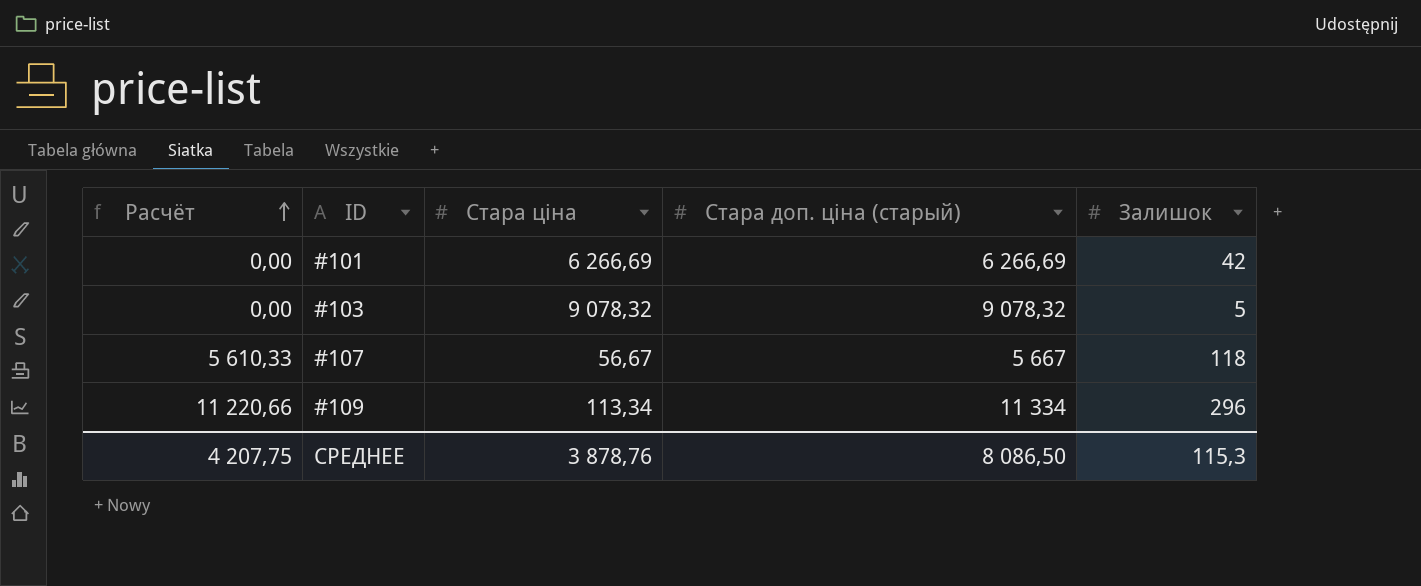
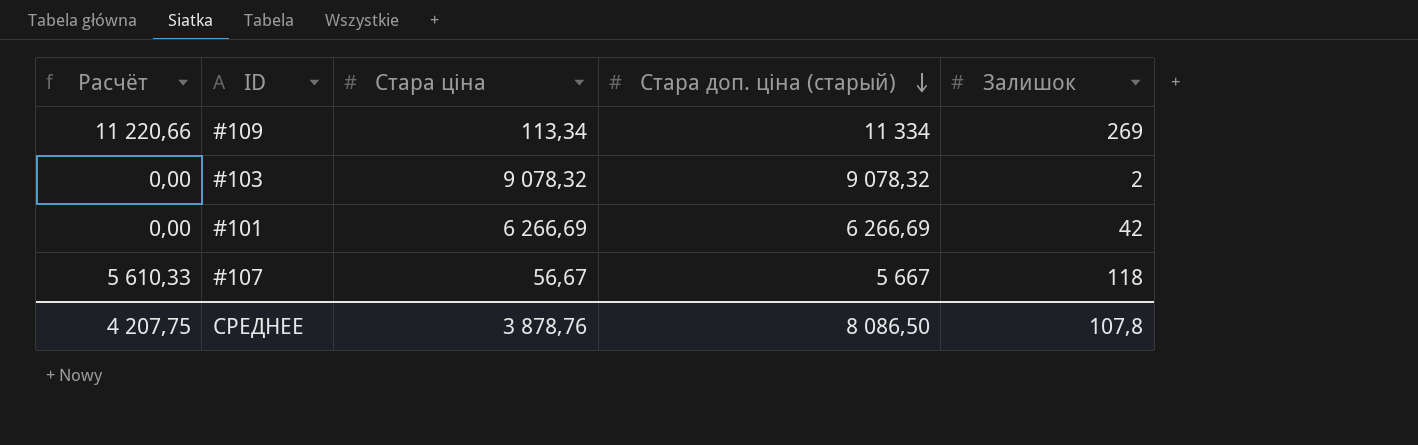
row order: Расчёт ascending -> Стара доп. ціна (старый) descending
#109 | Залишок: 296 -> 269
#103 | Залишок: 5 -> 2
СРЕДНЕЕ | Залишок: 115,3 -> 107,8

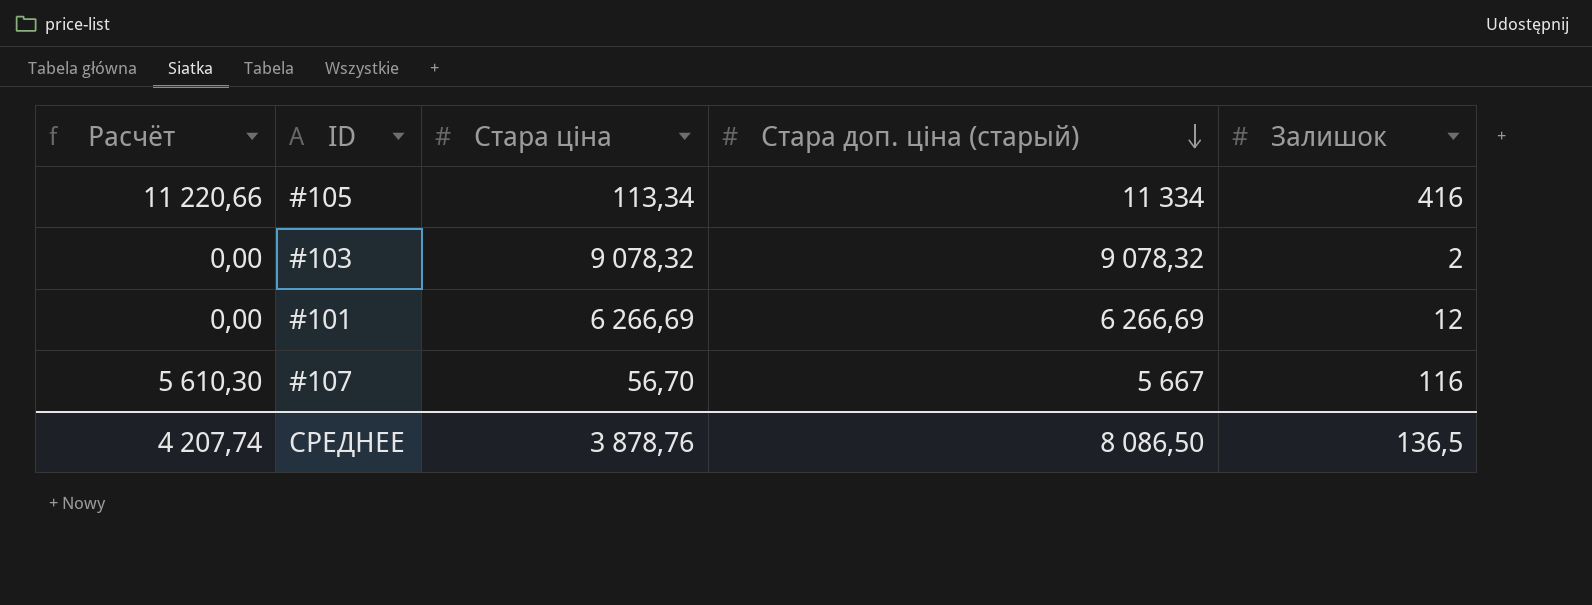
row #109: 11 220,66 | 113,34 | 11 334 | 269 -> none
row #105: none -> 11 220,66 | 113,34 | 11 334 | 416
#101 | Залишок: 42 -> 12
#107 | Расчёт: 5 610,33 -> 5 610,30
#107 | Стара ціна: 56,67 -> 56,70
#107 | Залишок: 118 -> 116
СРЕДНЕЕ | Расчёт: 4 207,75 -> 4 207,74
СРЕДНЕЕ | Залишок: 107,8 -> 136,5

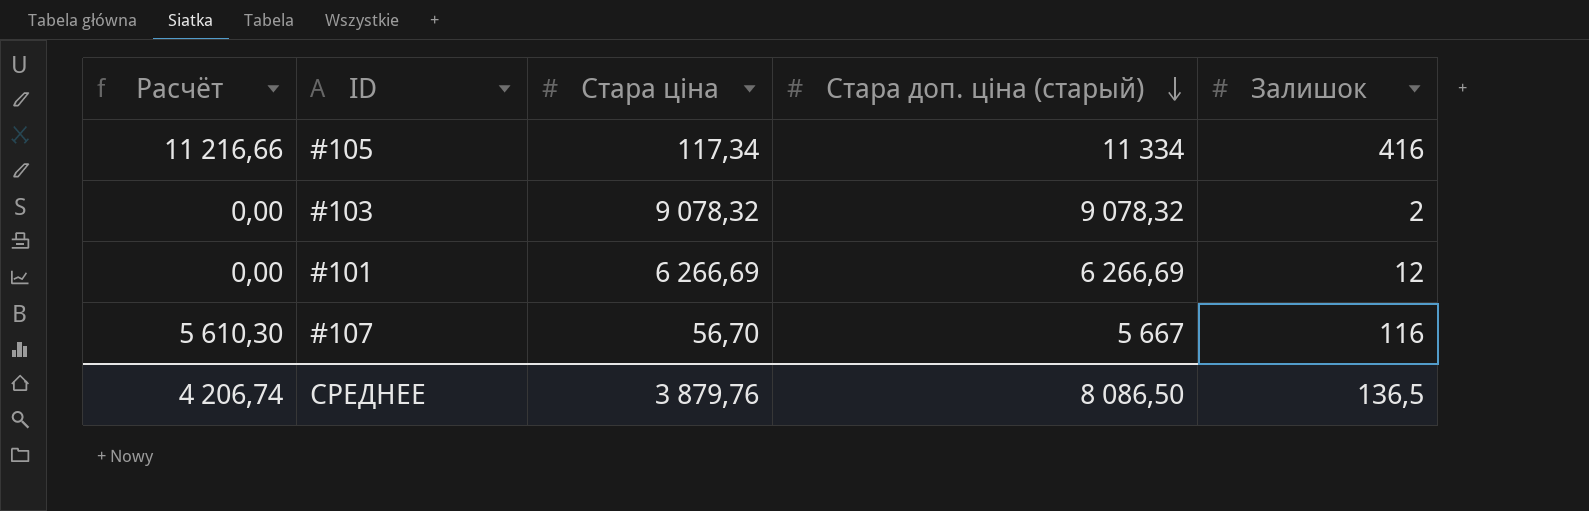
#105 | Расчёт: 11 220,66 -> 11 216,66
#105 | Стара ціна: 113,34 -> 117,34
СРЕДНЕЕ | Расчёт: 4 207,74 -> 4 206,74
СРЕДНЕЕ | Стара ціна: 3 878,76 -> 3 879,76

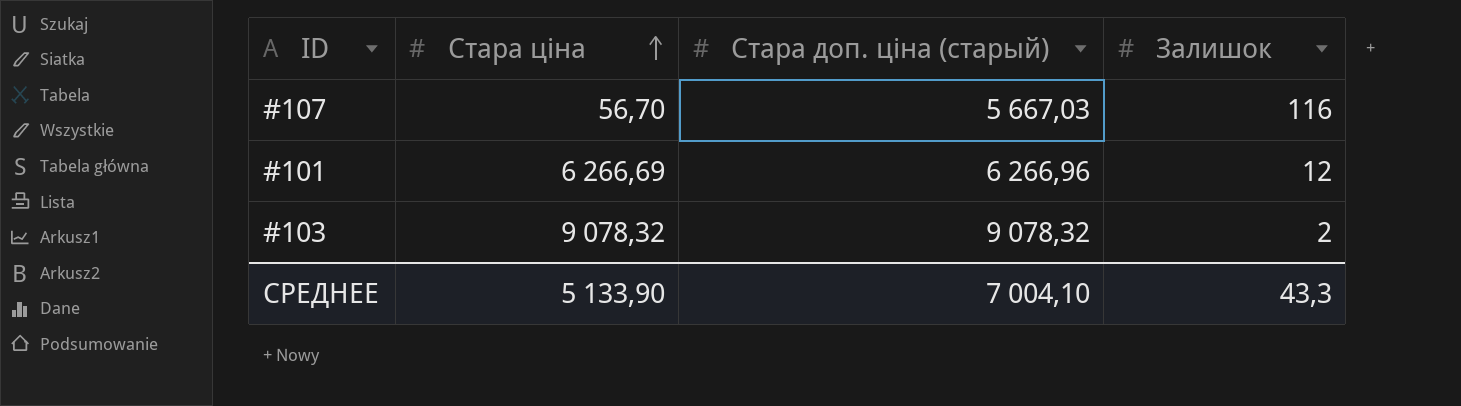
row order: Стара доп. ціна (старый) descending -> Стара ціна ascending
column Расчёт | formula: [Стара доп. ціна (старый)] - [Стара ціна] -> none
row #105: 11 216,66 | 117,34 | 11 334 | 416 -> none
#107 | Стара доп. ціна (старый): 5 667 -> 5 667,03
#101 | Стара доп. ціна (старый): 6 266,69 -> 6 266,96
СРЕДНЕЕ | Стара ціна: 3 879,76 -> 5 133,90
СРЕДНЕЕ | Стара доп. ціна (старый): 8 086,50 -> 7 004,10
СРЕДНЕЕ | Залишок: 136,5 -> 43,3

